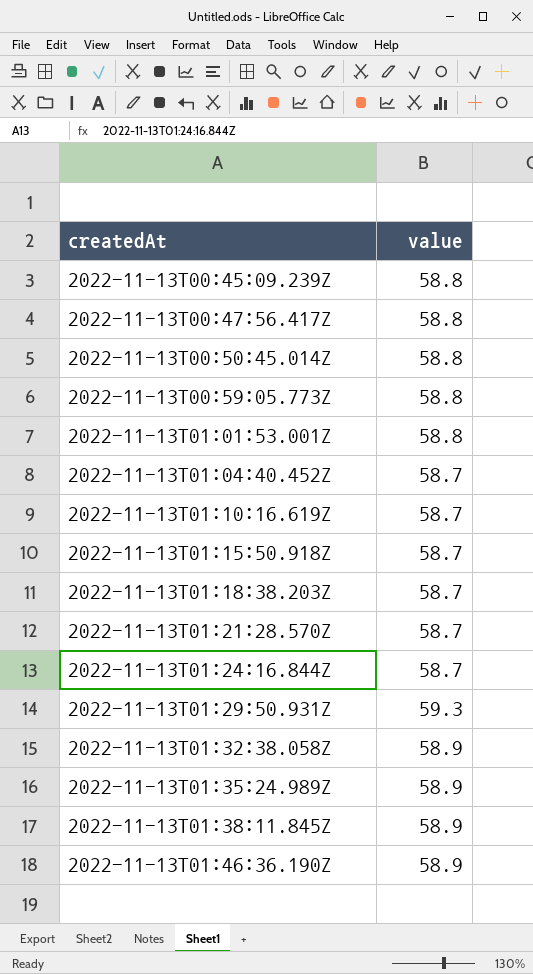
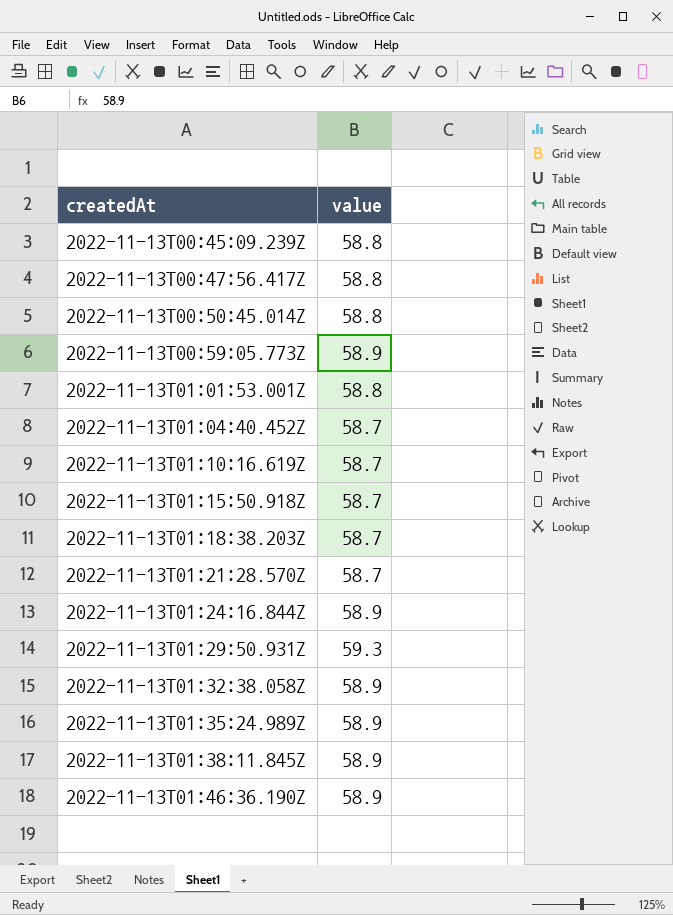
2022-11-13T00:59:05.773Z | value: 58.8 -> 58.9
2022-11-13T01:24:16.844Z | value: 58.7 -> 58.9

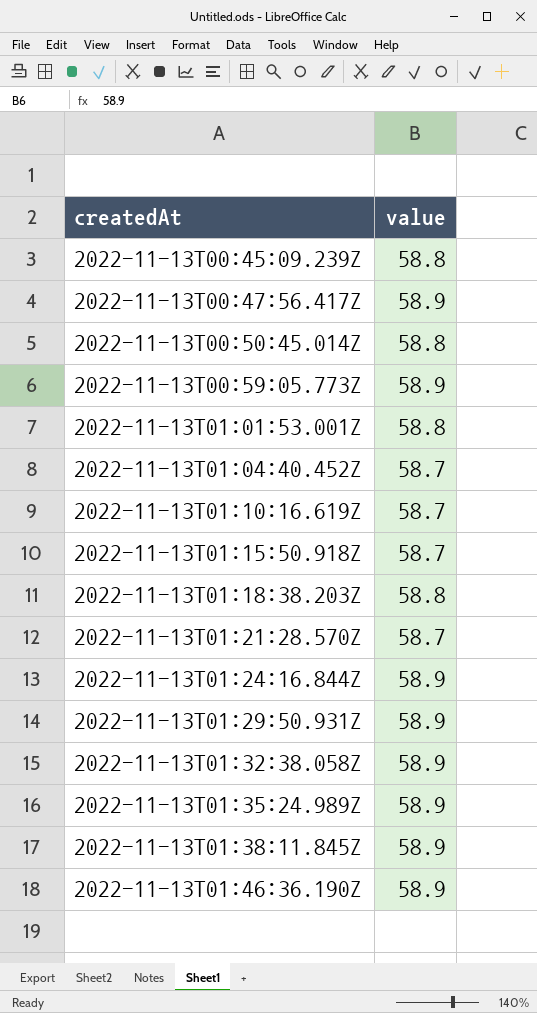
2022-11-13T00:47:56.417Z | value: 58.8 -> 58.9
2022-11-13T01:18:38.203Z | value: 58.7 -> 58.8
2022-11-13T01:29:50.931Z | value: 59.3 -> 58.9

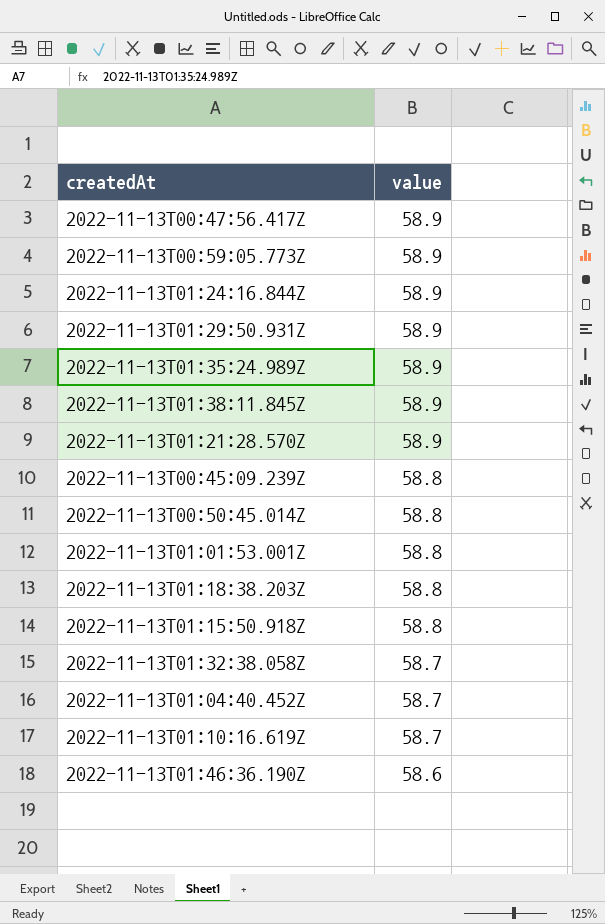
row order: createdAt ascending -> value descending
2022-11-13T01:21:28.570Z | value: 58.7 -> 58.9
2022-11-13T01:15:50.918Z | value: 58.7 -> 58.8
2022-11-13T01:32:38.058Z | value: 58.9 -> 58.7
2022-11-13T01:46:36.190Z | value: 58.9 -> 58.6

